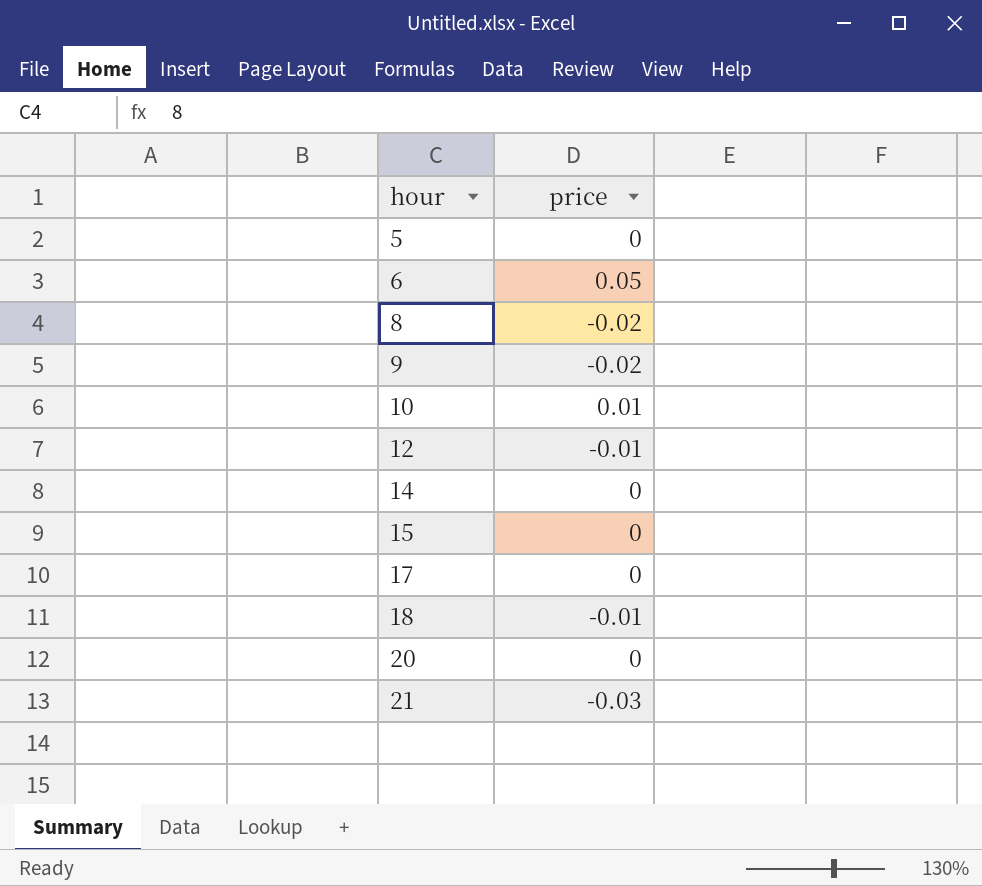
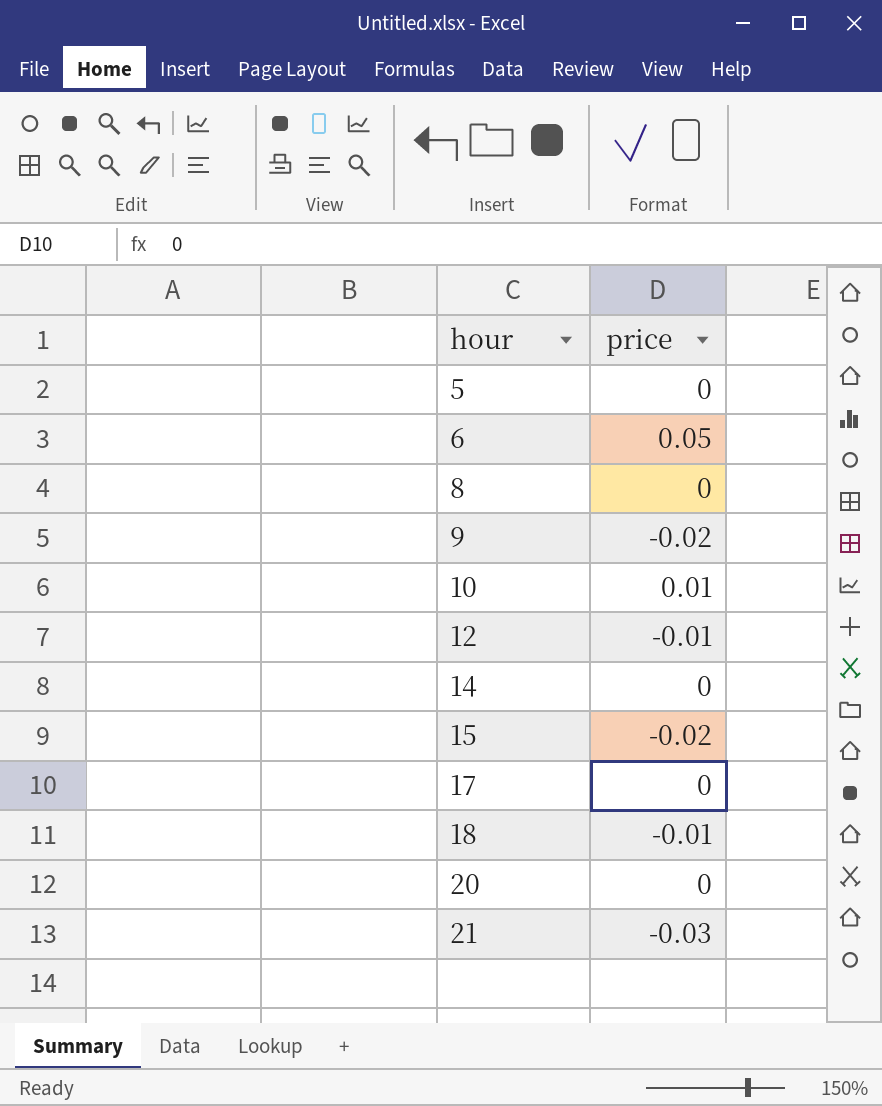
8 | price: -0.02 -> 0
15 | price: 0 -> -0.02

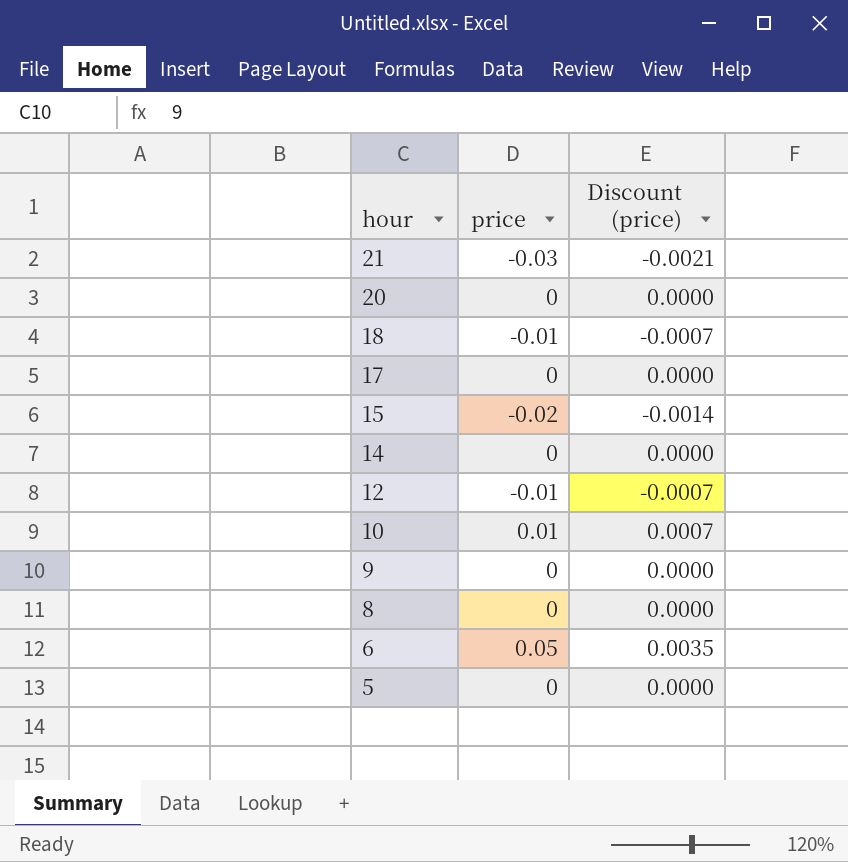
row order: hour ascending -> hour descending
column Discount (price) | formula: none -> [price] * 0.07
9 | price: -0.02 -> 0

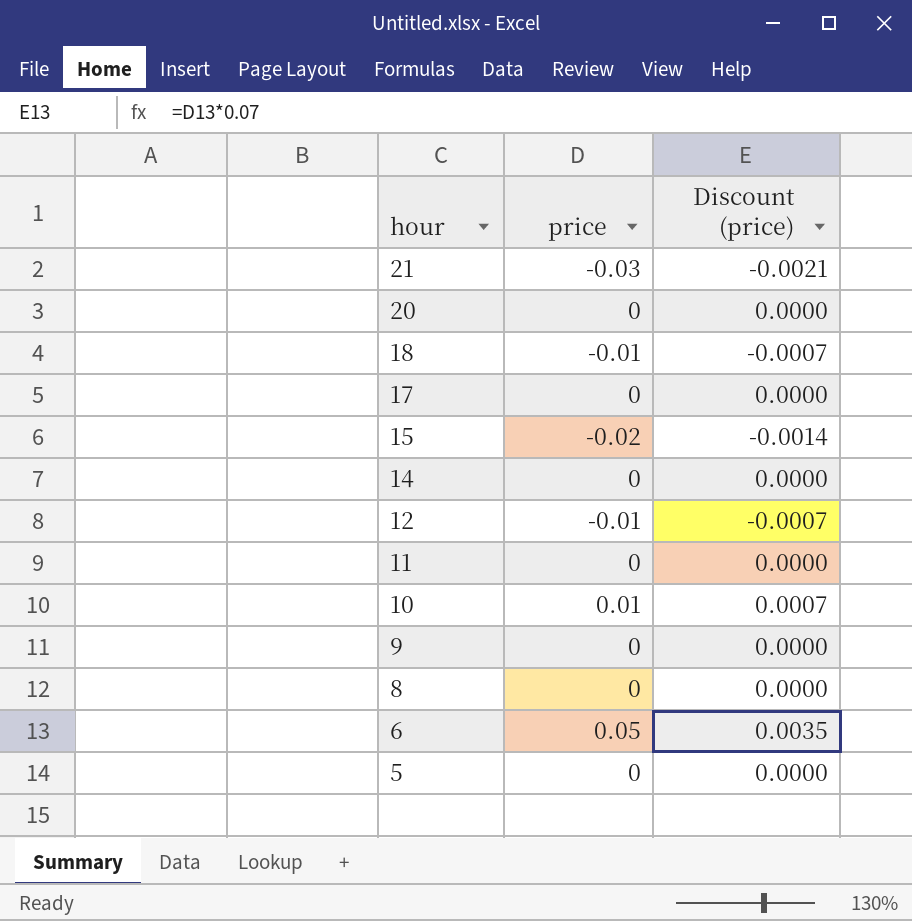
row 11: none -> 0 | 0.0000

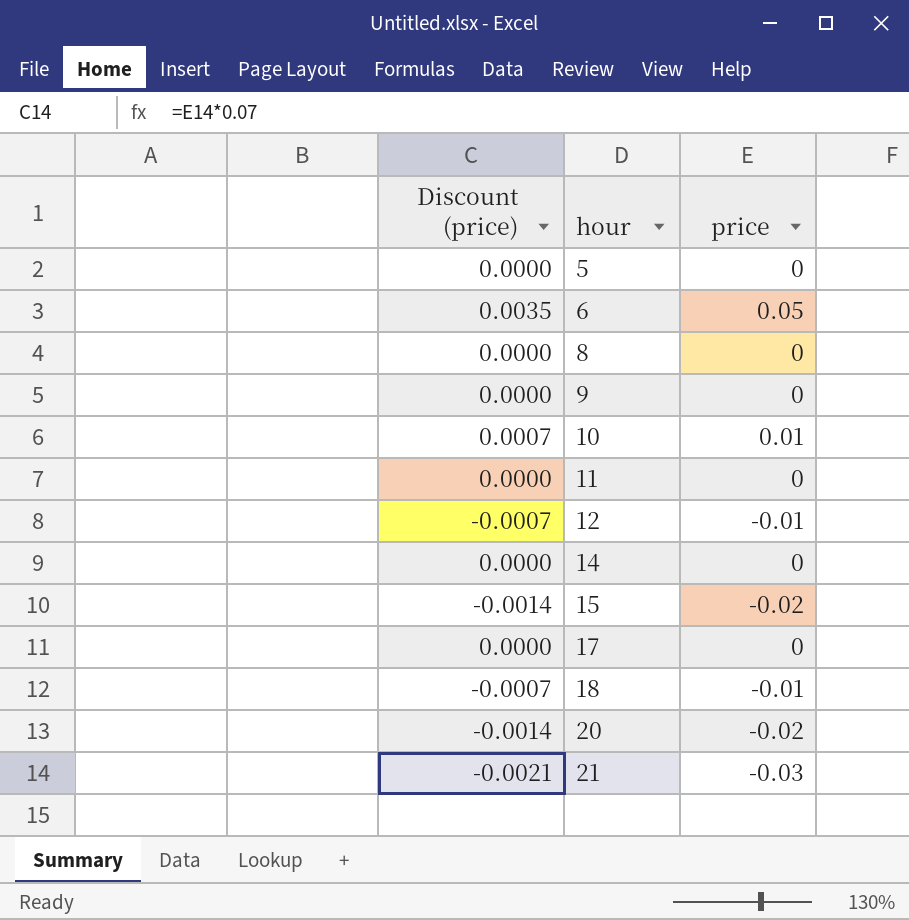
row order: hour descending -> hour ascending
column Discount (price) | position: 3 -> 1
20 | Discount (price): 0.0000 -> -0.0014
20 | price: 0 -> -0.02

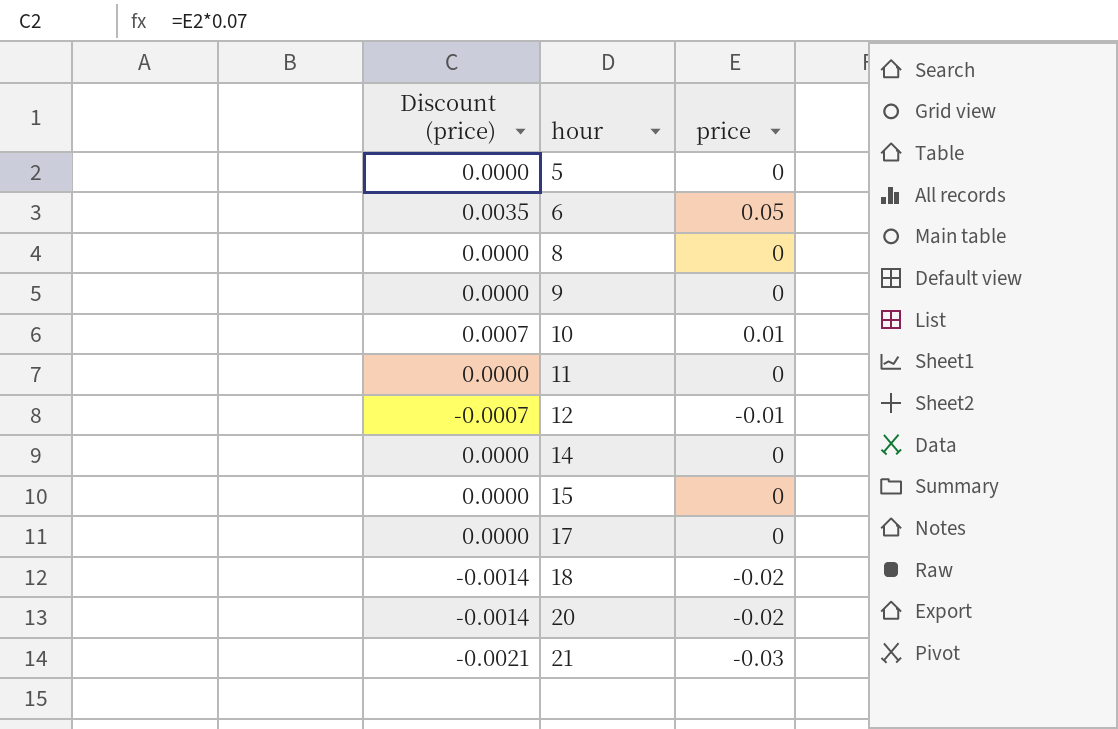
15 | Discount (price): -0.0014 -> 0.0000
15 | price: -0.02 -> 0
18 | Discount (price): -0.0007 -> -0.0014
18 | price: -0.01 -> -0.02

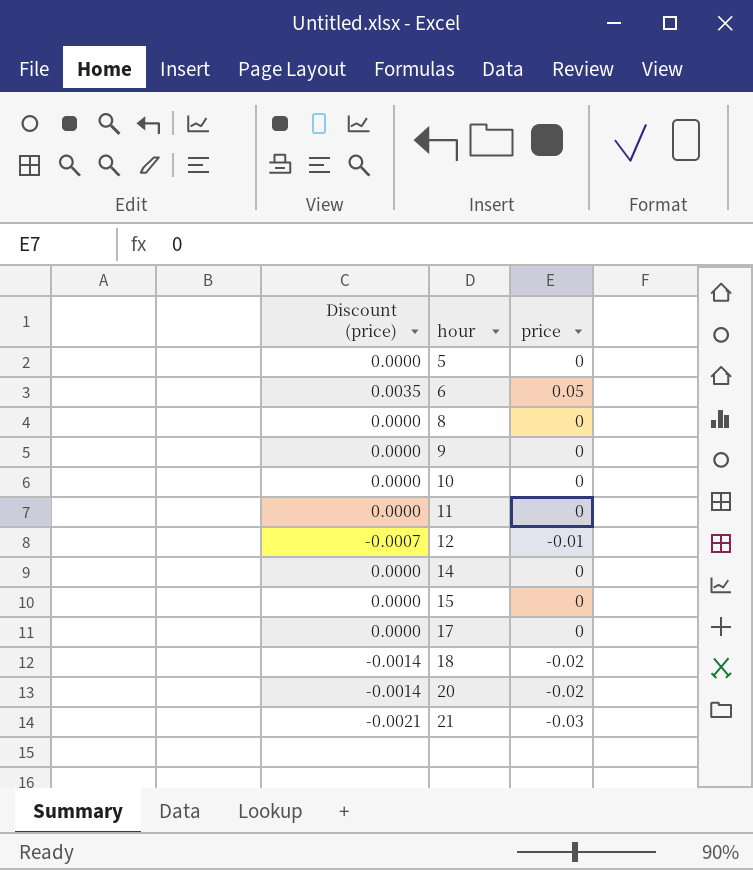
10 | Discount (price): 0.0007 -> 0.0000
10 | price: 0.01 -> 0

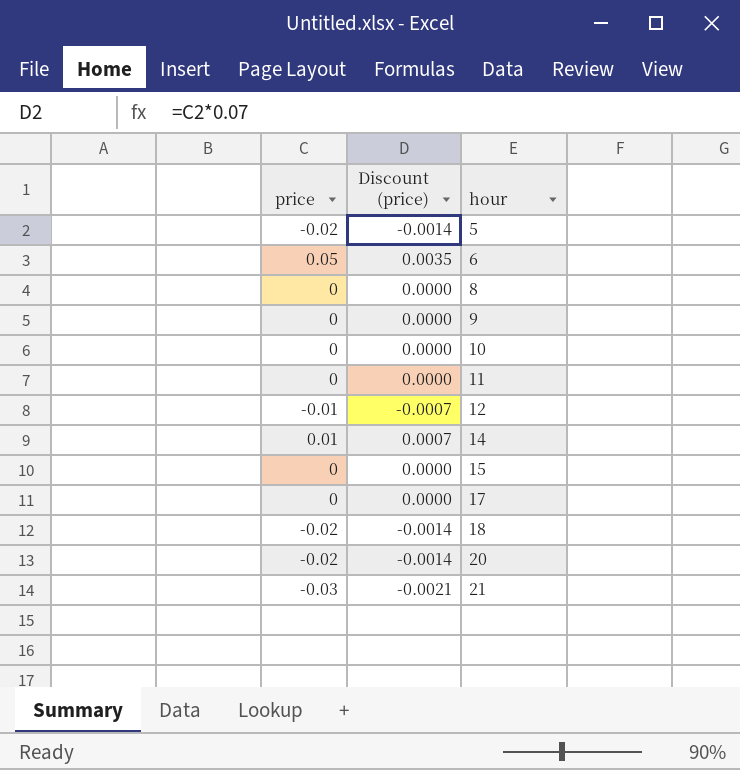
column price | position: 3 -> 1
5 | price: 0 -> -0.02
5 | Discount (price): 0.0000 -> -0.0014
14 | price: 0 -> 0.01
14 | Discount (price): 0.0000 -> 0.0007

